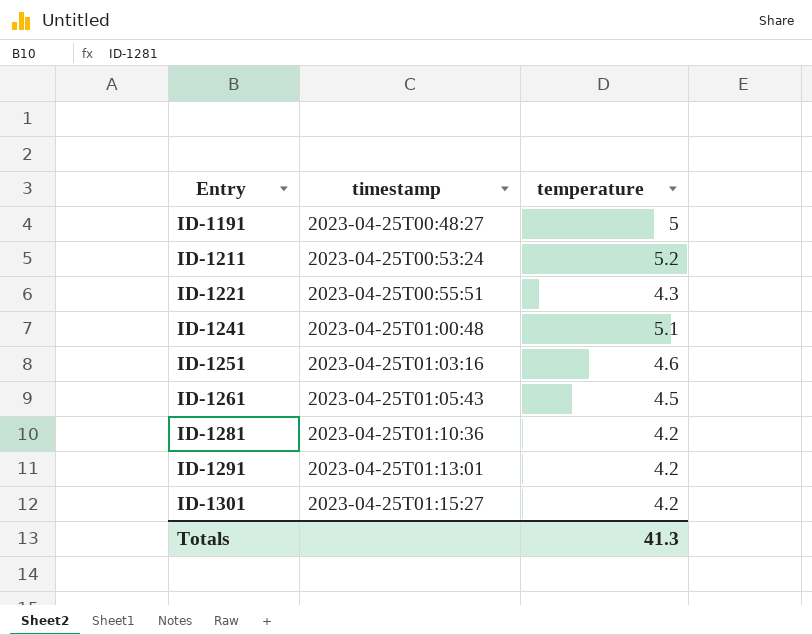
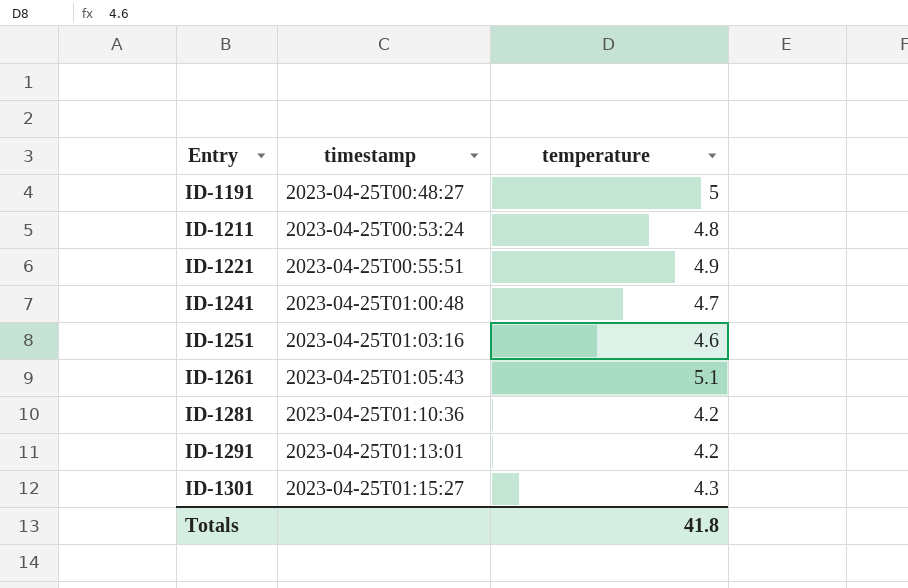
ID-1211 | temperature: 5.2 -> 4.8
ID-1221 | temperature: 4.3 -> 4.9
ID-1241 | temperature: 5.1 -> 4.7
ID-1261 | temperature: 4.5 -> 5.1
ID-1301 | temperature: 4.2 -> 4.3
Totals | temperature: 41.3 -> 41.8

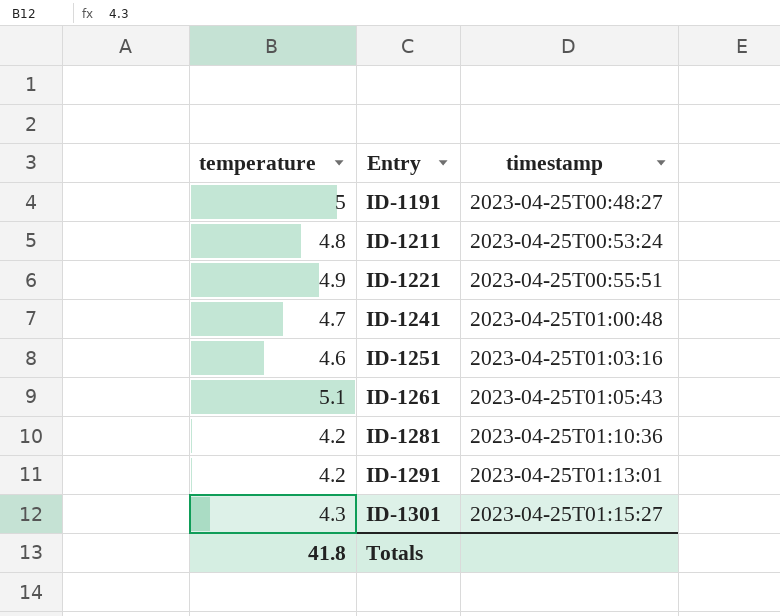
column temperature | position: 3 -> 1

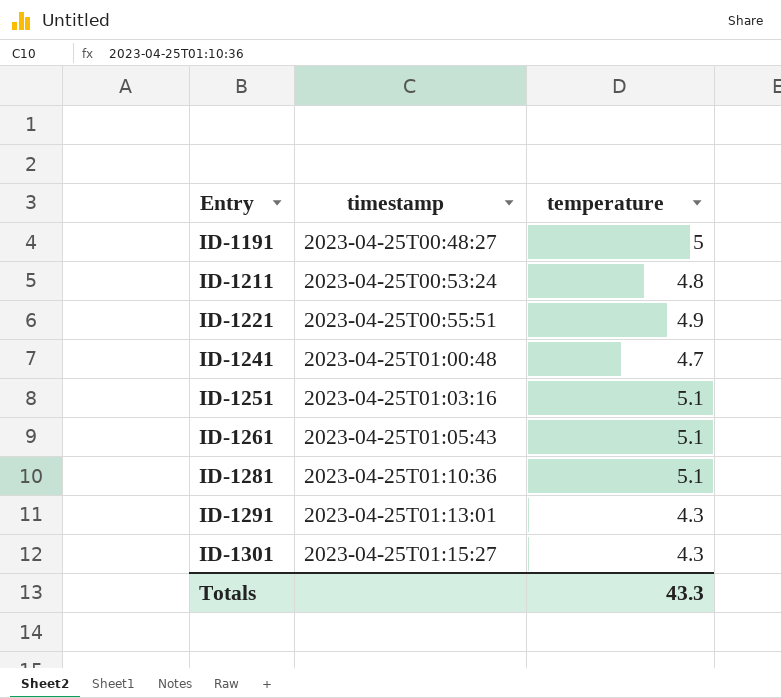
column temperature | position: 1 -> 3
ID-1251 | temperature: 4.6 -> 5.1
ID-1281 | temperature: 4.2 -> 5.1
ID-1291 | temperature: 4.2 -> 4.3
Totals | temperature: 41.8 -> 43.3

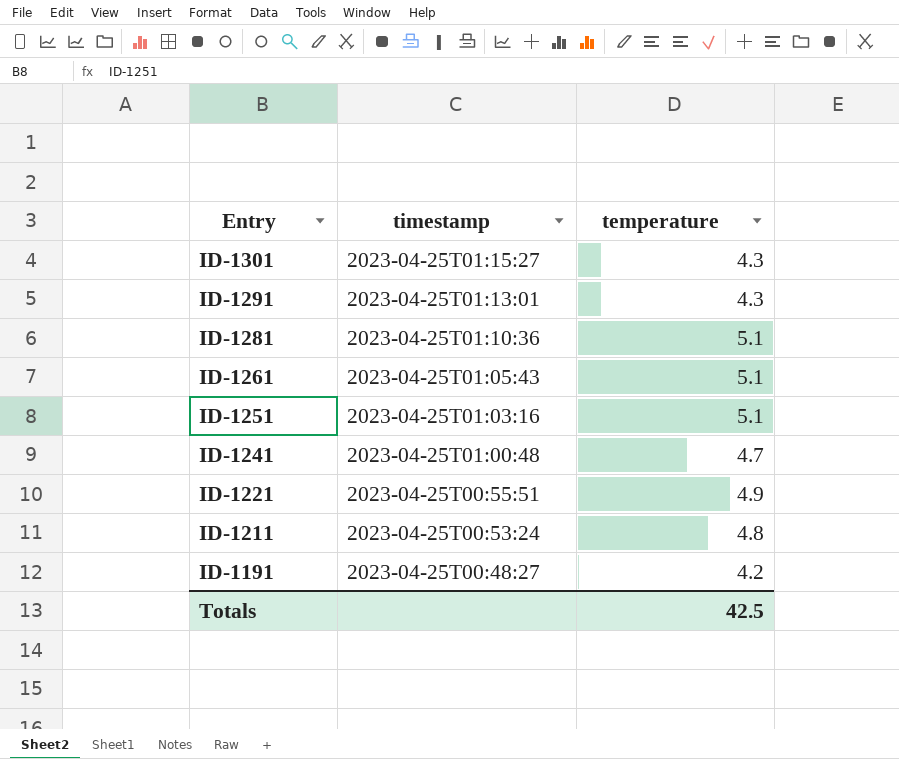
row order: Entry ascending -> Entry descending
ID-1191 | temperature: 5 -> 4.2
Totals | temperature: 43.3 -> 42.5

